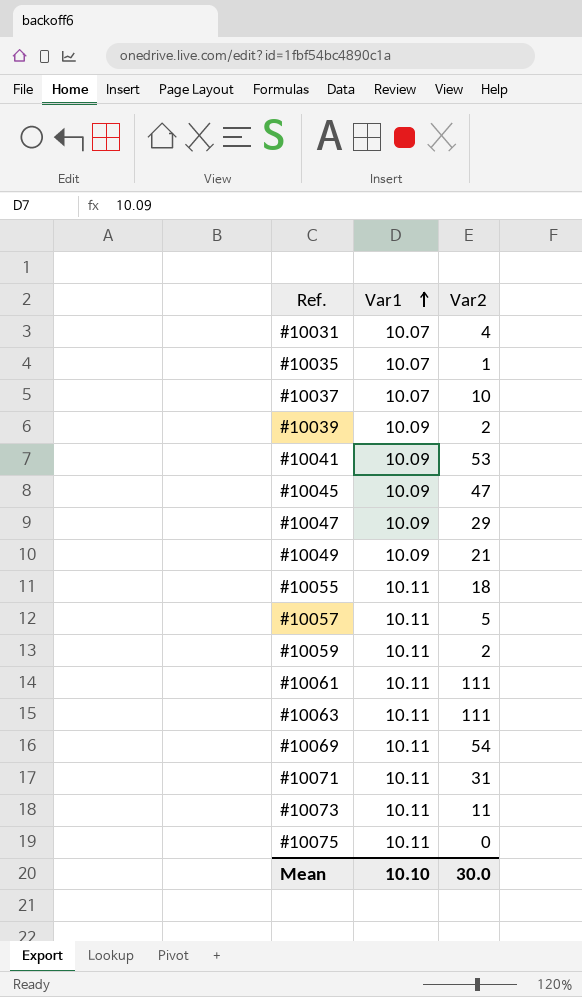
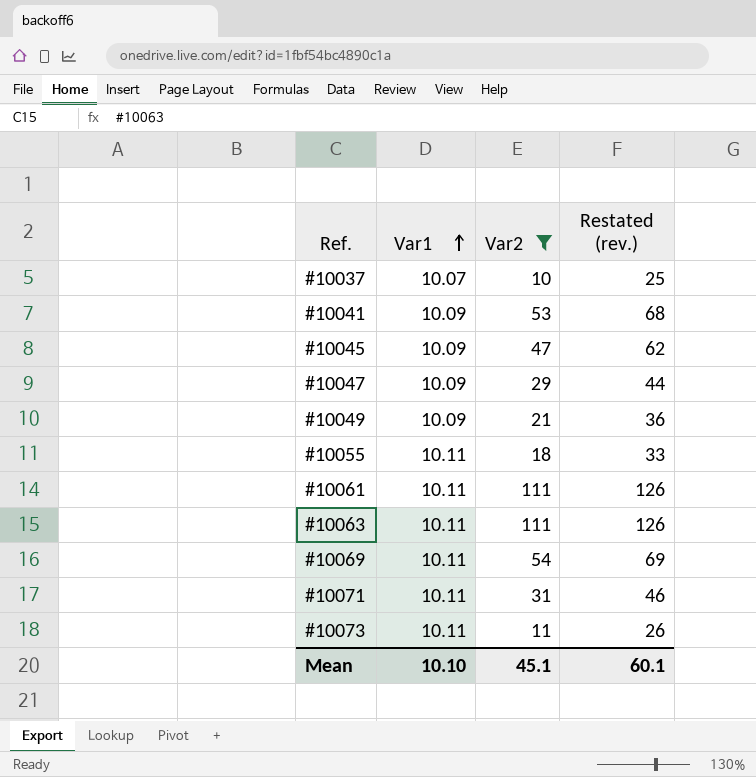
filter: none -> Var2 >= 10
column Restated (rev.) | formula: none -> [Var2] + 15
Mean | Var2: 30.0 -> 45.1

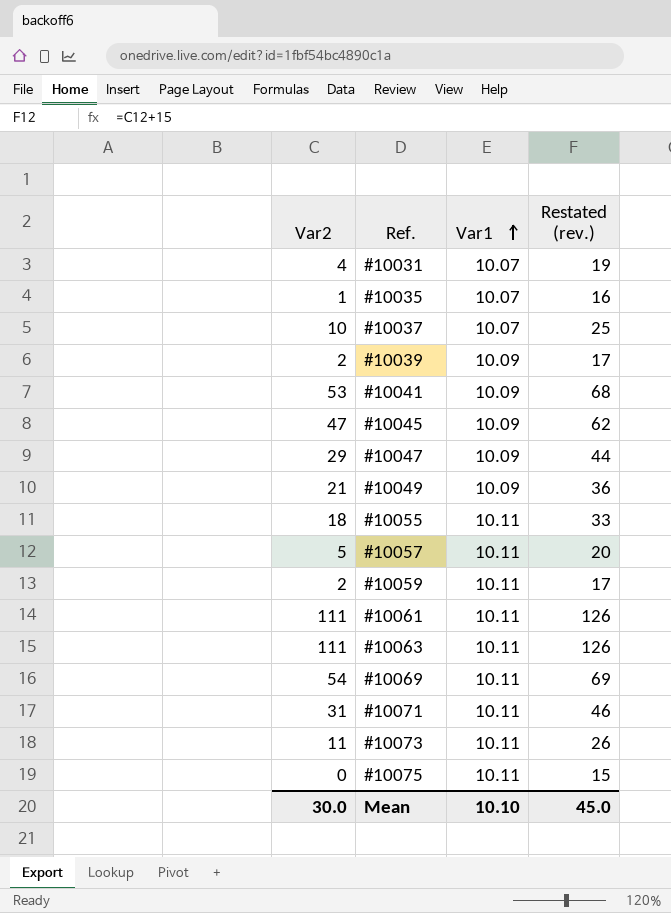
filter: Var2 >= 10 -> none
column Var2 | position: 3 -> 1
Mean | Var2: 45.1 -> 30.0
Mean | Restated (rev.): 60.1 -> 45.0

